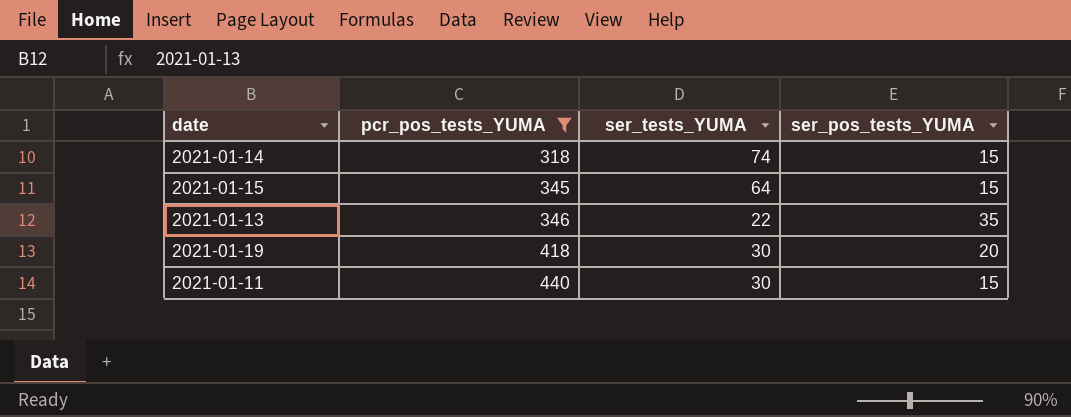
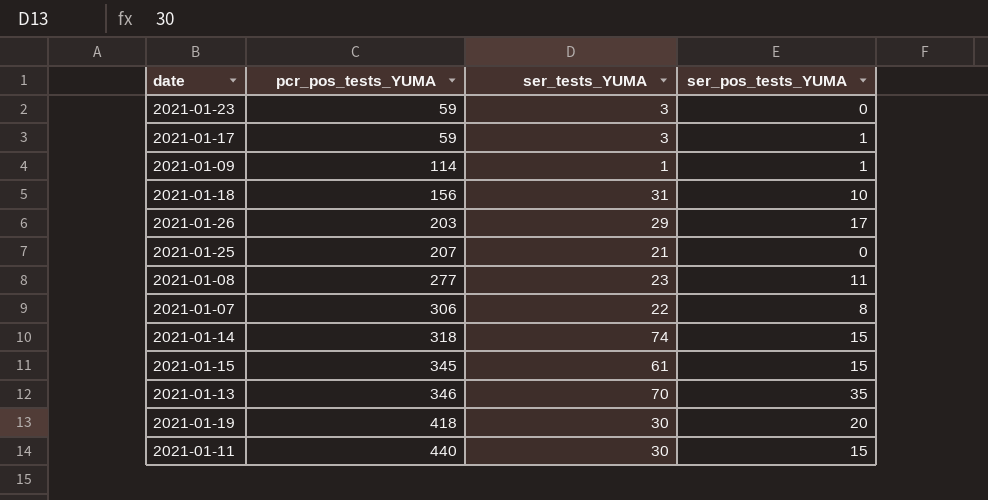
filter: pcr_pos_tests_YUMA >= 318 -> none
2021-01-15 | ser_tests_YUMA: 64 -> 61
2021-01-13 | ser_tests_YUMA: 22 -> 70

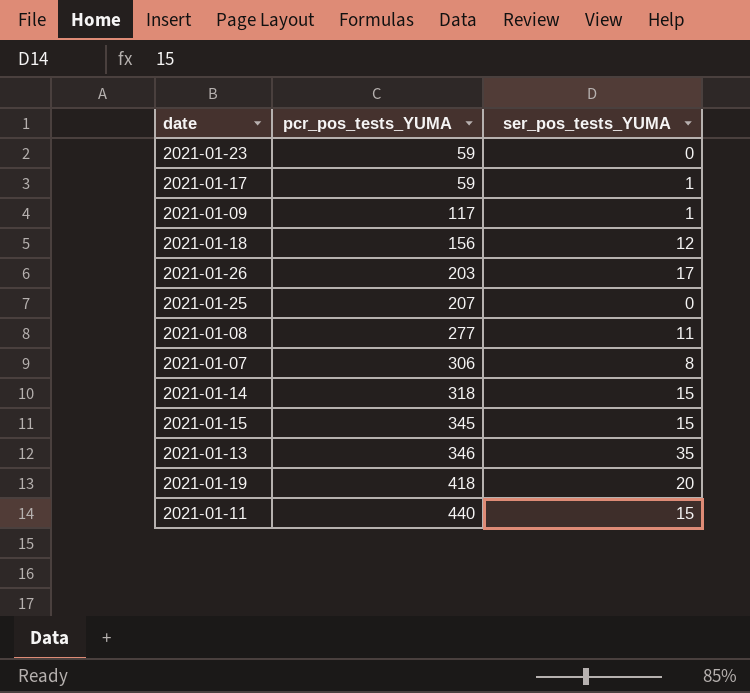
column ser_tests_YUMA | position: 3 -> none
2021-01-09 | pcr_pos_tests_YUMA: 114 -> 117
2021-01-18 | ser_pos_tests_YUMA: 10 -> 12

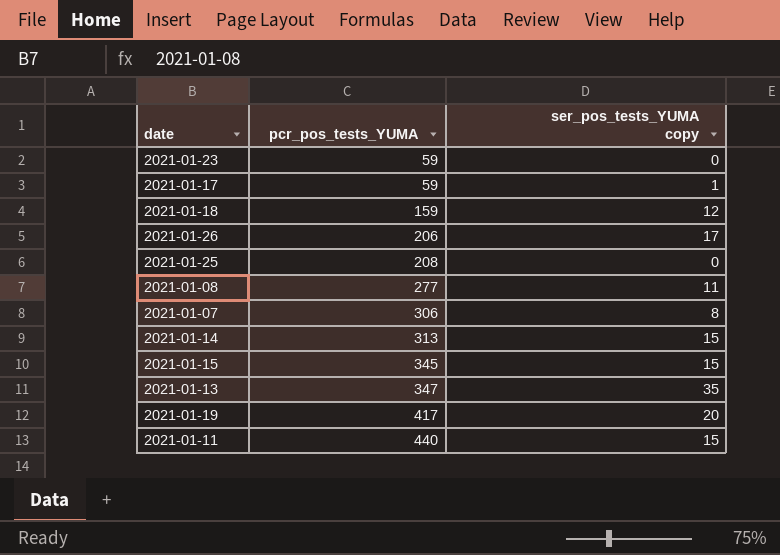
column name: ser_pos_tests_YUMA -> ser_pos_tests_YUMA copy
row 2021-01-09: 117 | 1 -> none
2021-01-18 | pcr_pos_tests_YUMA: 156 -> 159
2021-01-26 | pcr_pos_tests_YUMA: 203 -> 206
2021-01-25 | pcr_pos_tests_YUMA: 207 -> 208
2021-01-14 | pcr_pos_tests_YUMA: 318 -> 313
2021-01-13 | pcr_pos_tests_YUMA: 346 -> 347
2021-01-19 | pcr_pos_tests_YUMA: 418 -> 417

